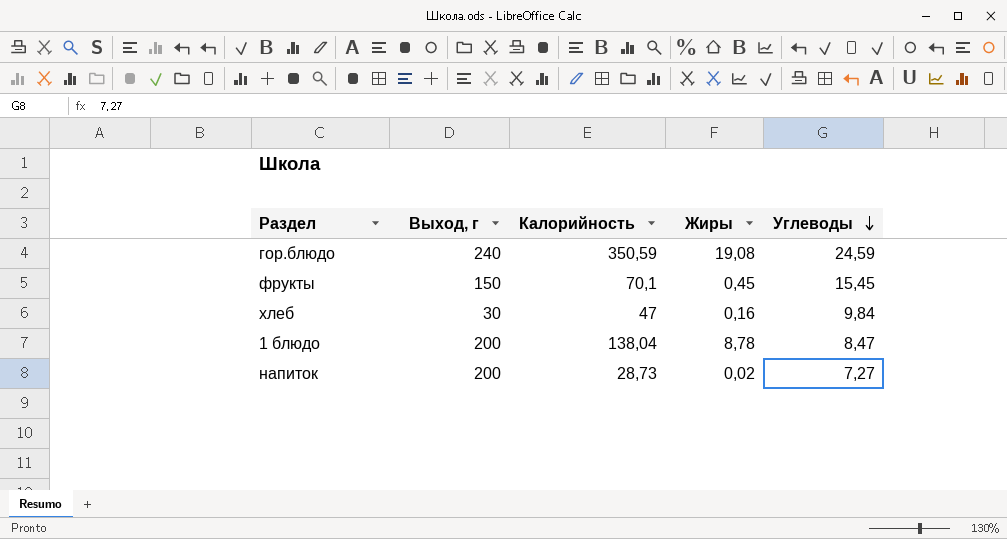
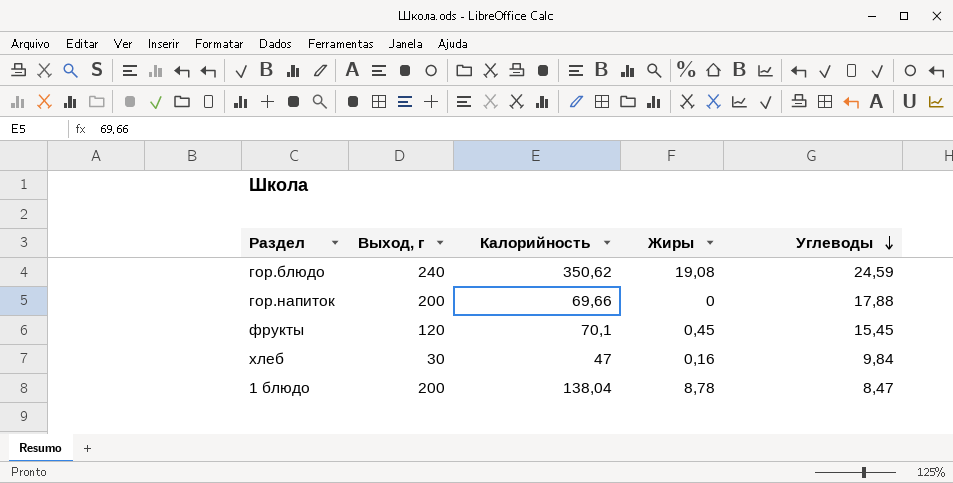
row напиток: 200 | 28,73 | 0,02 | 7,27 -> none
гор.блюдо | Калорийность: 350,59 -> 350,62
row гор.напиток: none -> 200 | 69,66 | 0 | 17,88
фрукты | Выход, г: 150 -> 120

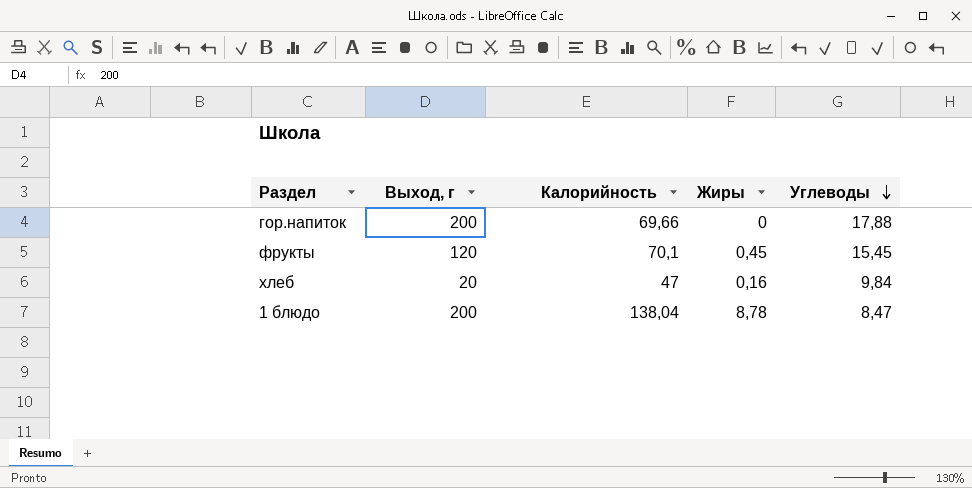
row гор.блюдо: 240 | 350,62 | 19,08 | 24,59 -> none
хлеб | Выход, г: 30 -> 20

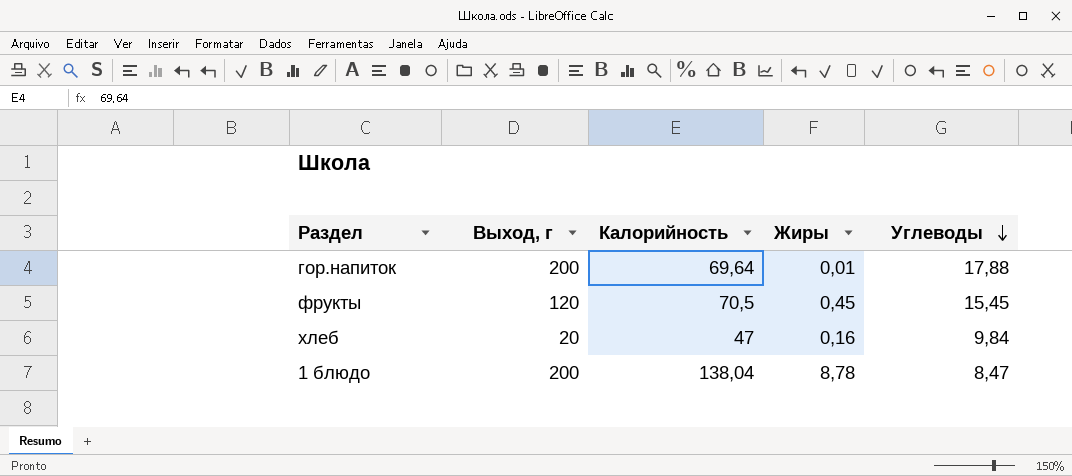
гор.напиток | Калорийность: 69,66 -> 69,64
гор.напиток | Жиры: 0 -> 0,01
фрукты | Калорийность: 70,1 -> 70,5

